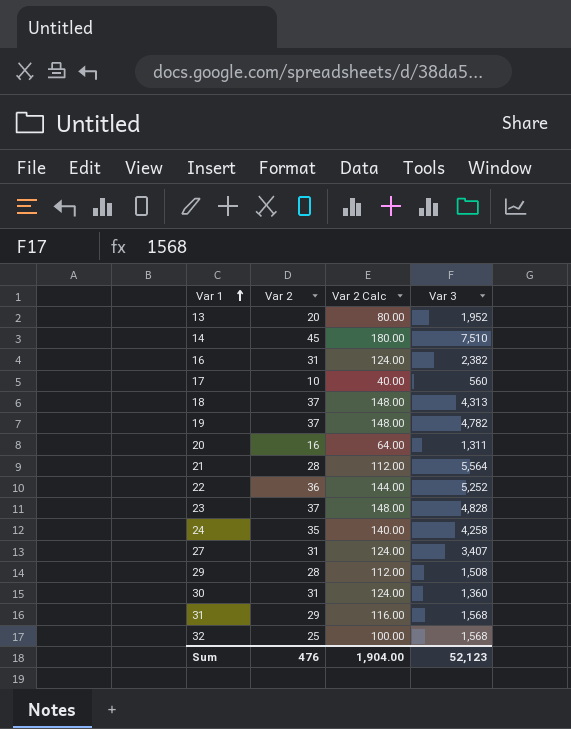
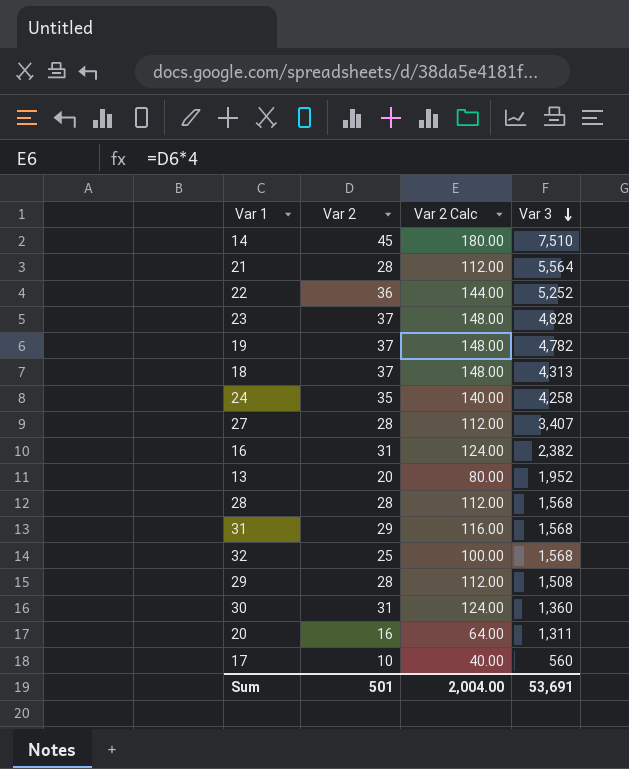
row order: Var 1 ascending -> Var 3 descending
27 | Var 2: 31 -> 28
27 | Var 2 Calc: 124.00 -> 112.00
row 28: none -> 28 | 112.00 | 1,568
Sum | Var 2: 476 -> 501
Sum | Var 2 Calc: 1,904.00 -> 2,004.00
Sum | Var 3: 52,123 -> 53,691

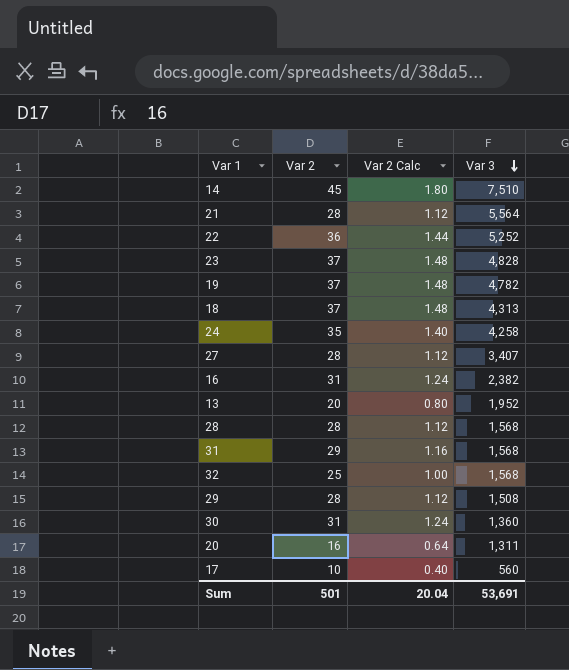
column Var 2 Calc | formula: [Var 2] * 4 -> [Var 2] * 0.04
Sum | Var 2 Calc: 2,004.00 -> 20.04

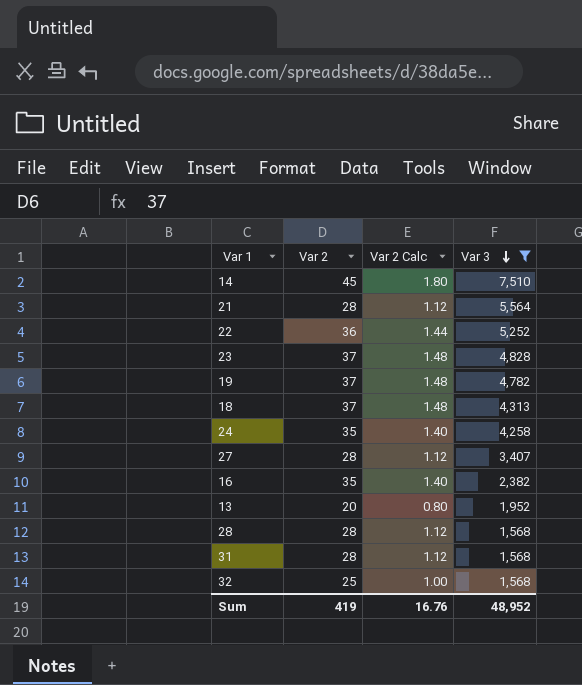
filter: none -> Var 3 >= 1,568
16 | Var 2: 31 -> 35
16 | Var 2 Calc: 1.24 -> 1.40
31 | Var 2: 29 -> 28
31 | Var 2 Calc: 1.16 -> 1.12
Sum | Var 2: 501 -> 419
Sum | Var 2 Calc: 20.04 -> 16.76
Sum | Var 3: 53,691 -> 48,952

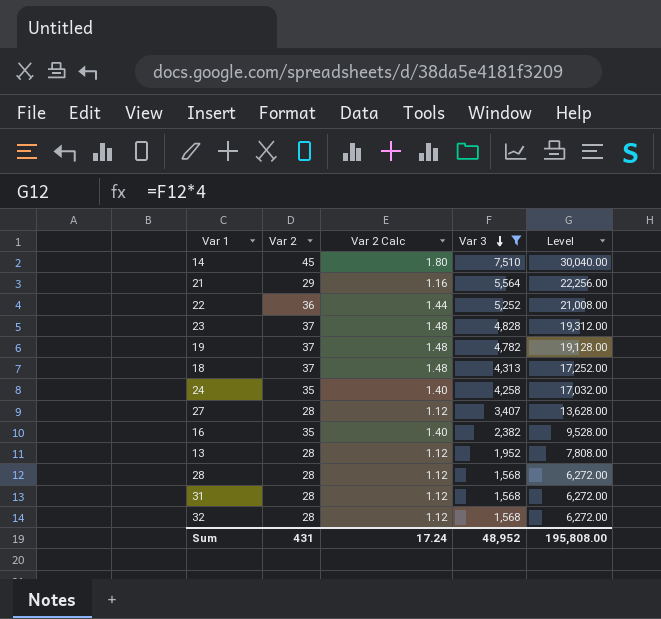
column Level | formula: none -> [Var 3] * 4
21 | Var 2: 28 -> 29
21 | Var 2 Calc: 1.12 -> 1.16
13 | Var 2: 20 -> 28
13 | Var 2 Calc: 0.80 -> 1.12
32 | Var 2: 25 -> 28
32 | Var 2 Calc: 1.00 -> 1.12
Sum | Var 2: 419 -> 431
Sum | Var 2 Calc: 16.76 -> 17.24

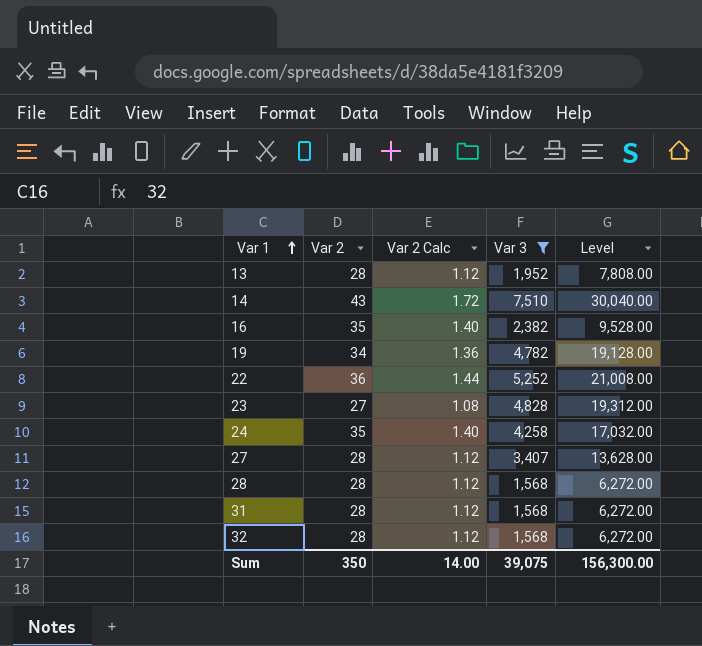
row order: Var 3 descending -> Var 1 ascending
row 21: 29 | 1.16 | 5,564 | 22,256.00 -> none
row 18: 37 | 1.48 | 4,313 | 17,252.00 -> none
14 | Var 2: 45 -> 43
14 | Var 2 Calc: 1.80 -> 1.72
19 | Var 2: 37 -> 34
19 | Var 2 Calc: 1.48 -> 1.36
23 | Var 2: 37 -> 27
23 | Var 2 Calc: 1.48 -> 1.08
Sum | Var 2: 431 -> 350
Sum | Var 2 Calc: 17.24 -> 14.00
Sum | Var 3: 48,952 -> 39,075
Sum | Level: 195,808.00 -> 156,300.00

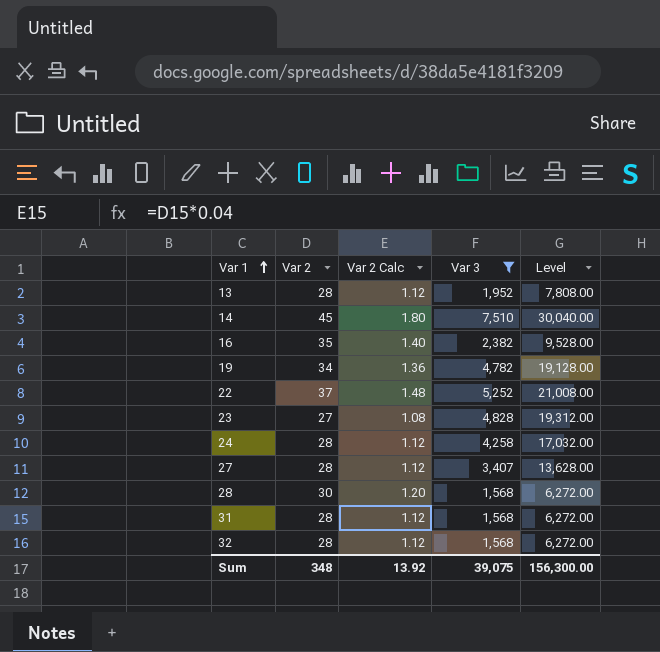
14 | Var 2: 43 -> 45
14 | Var 2 Calc: 1.72 -> 1.80
22 | Var 2: 36 -> 37
22 | Var 2 Calc: 1.44 -> 1.48
24 | Var 2: 35 -> 28
24 | Var 2 Calc: 1.40 -> 1.12
28 | Var 2: 28 -> 30
28 | Var 2 Calc: 1.12 -> 1.20
Sum | Var 2: 350 -> 348
Sum | Var 2 Calc: 14.00 -> 13.92

